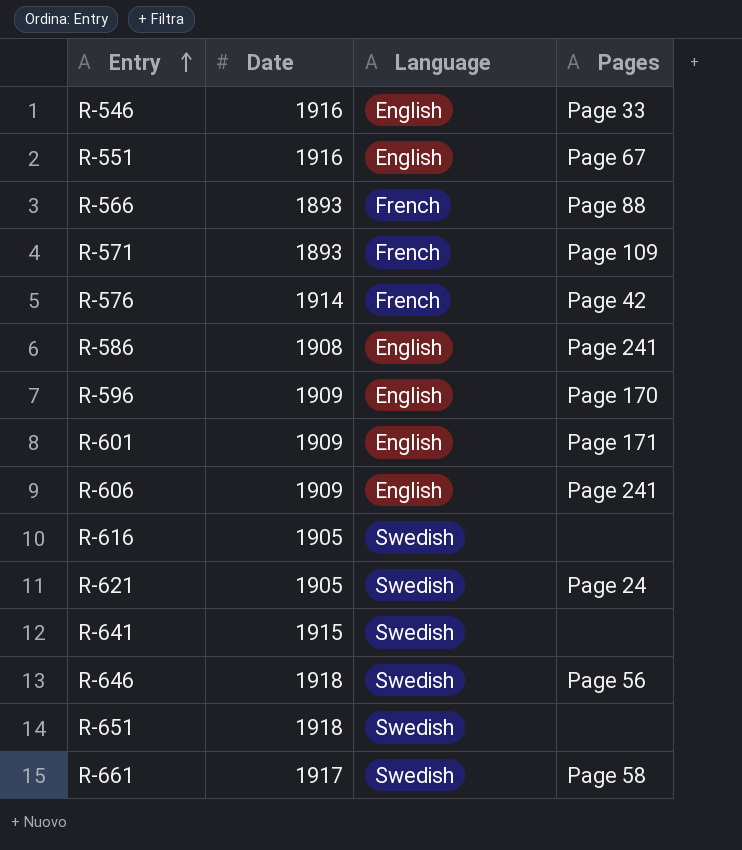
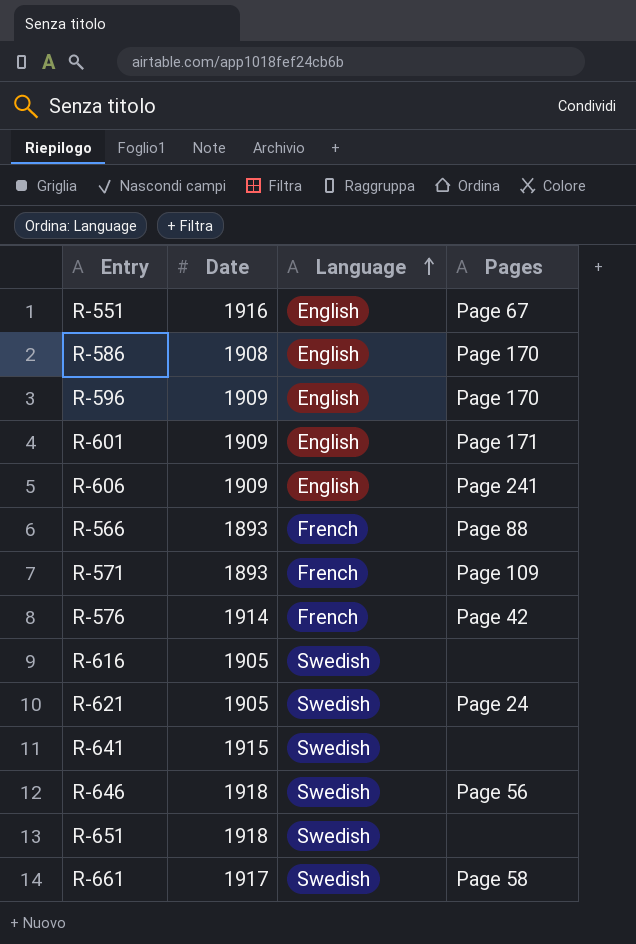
row order: Entry ascending -> Language ascending
row R-546: 1916 | English | Page 33 -> none
R-586 | Pages: Page 241 -> Page 170

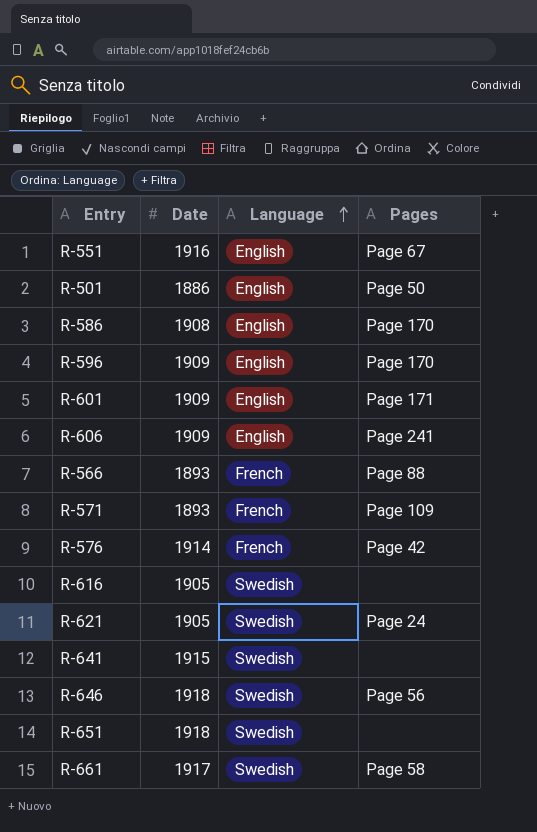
row R-501: none -> 1886 | English | Page 50

